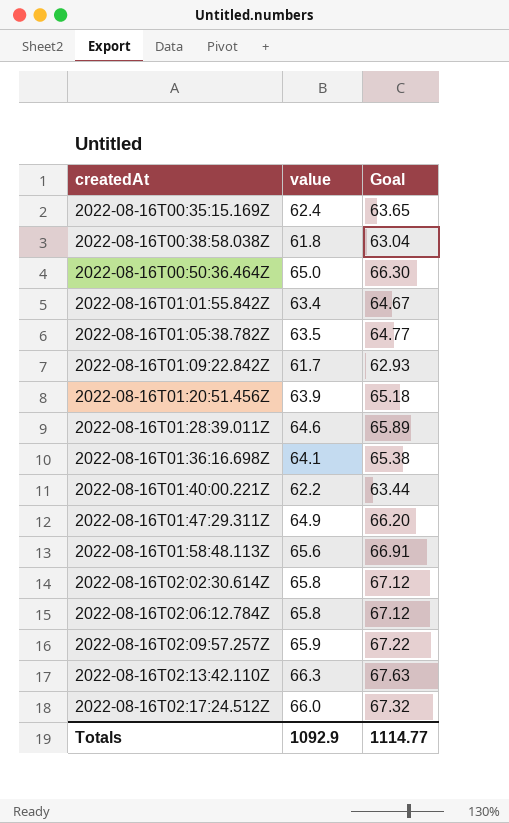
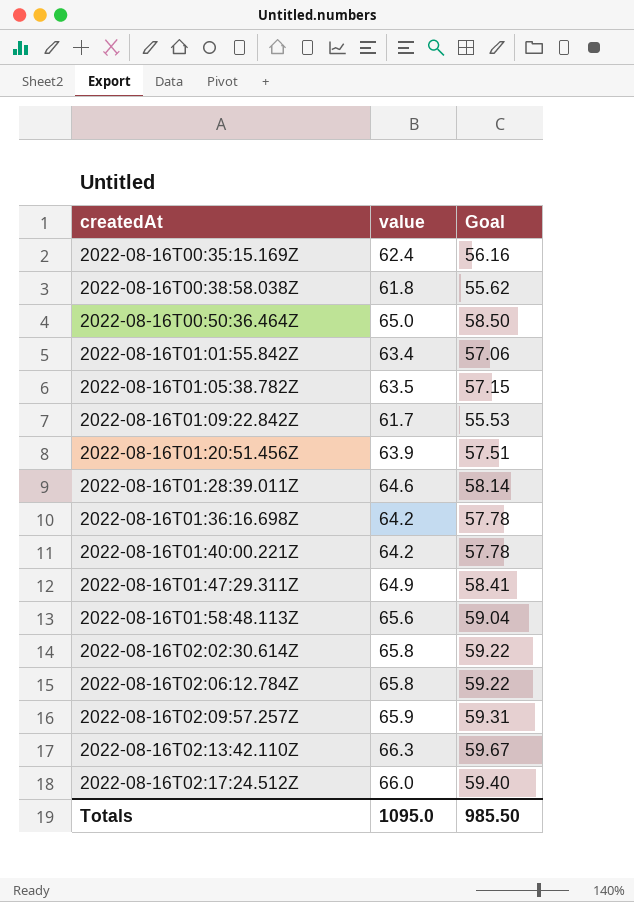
column Goal | formula: [value] * 1.02 -> [value] * 0.9
2022-08-16T01:36:16.698Z | value: 64.1 -> 64.2
2022-08-16T01:40:00.221Z | value: 62.2 -> 64.2
Totals | value: 1092.9 -> 1095.0
Totals | Goal: 1114.77 -> 985.50

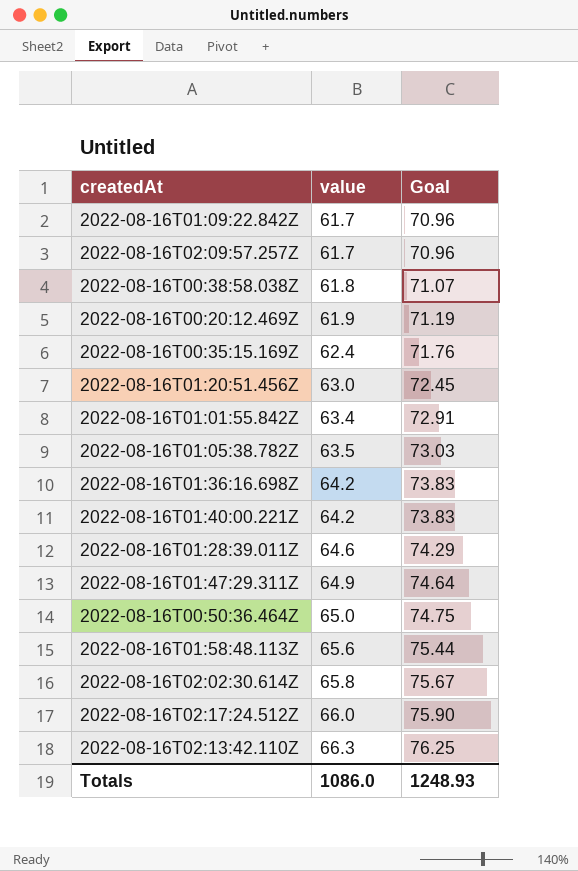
row order: createdAt ascending -> value ascending
column Goal | formula: [value] * 0.9 -> [value] * 1.15
row 2022-08-16T02:06:12.784Z: 65.8 | 59.22 -> none
2022-08-16T02:09:57.257Z | value: 65.9 -> 61.7
row 2022-08-16T00:20:12.469Z: none -> 61.9 | 71.19
2022-08-16T01:20:51.456Z | value: 63.9 -> 63.0
Totals | value: 1095.0 -> 1086.0
Totals | Goal: 985.50 -> 1248.93

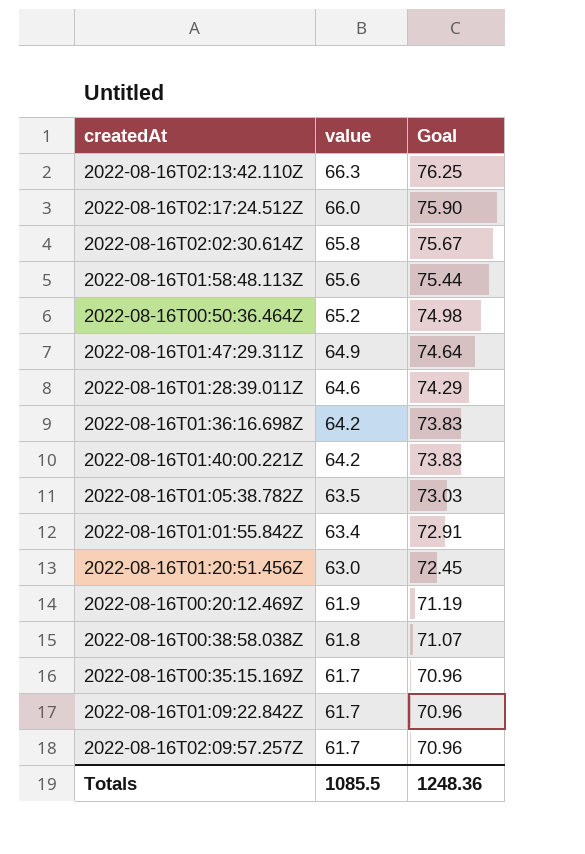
row order: value ascending -> value descending
2022-08-16T00:50:36.464Z | value: 65.0 -> 65.2
2022-08-16T00:50:36.464Z | Goal: 74.75 -> 74.98
2022-08-16T00:35:15.169Z | value: 62.4 -> 61.7
2022-08-16T00:35:15.169Z | Goal: 71.76 -> 70.96
Totals | value: 1086.0 -> 1085.5
Totals | Goal: 1248.93 -> 1248.36

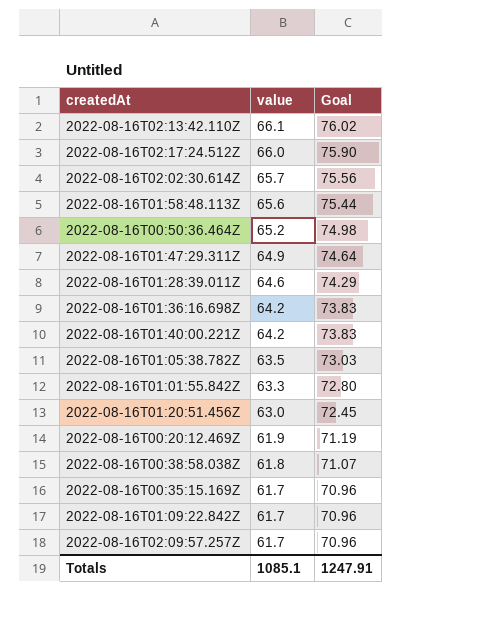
2022-08-16T02:13:42.110Z | value: 66.3 -> 66.1
2022-08-16T02:13:42.110Z | Goal: 76.25 -> 76.02
2022-08-16T02:02:30.614Z | value: 65.8 -> 65.7
2022-08-16T02:02:30.614Z | Goal: 75.67 -> 75.56
2022-08-16T01:01:55.842Z | value: 63.4 -> 63.3
2022-08-16T01:01:55.842Z | Goal: 72.91 -> 72.80
Totals | value: 1085.5 -> 1085.1
Totals | Goal: 1248.36 -> 1247.91

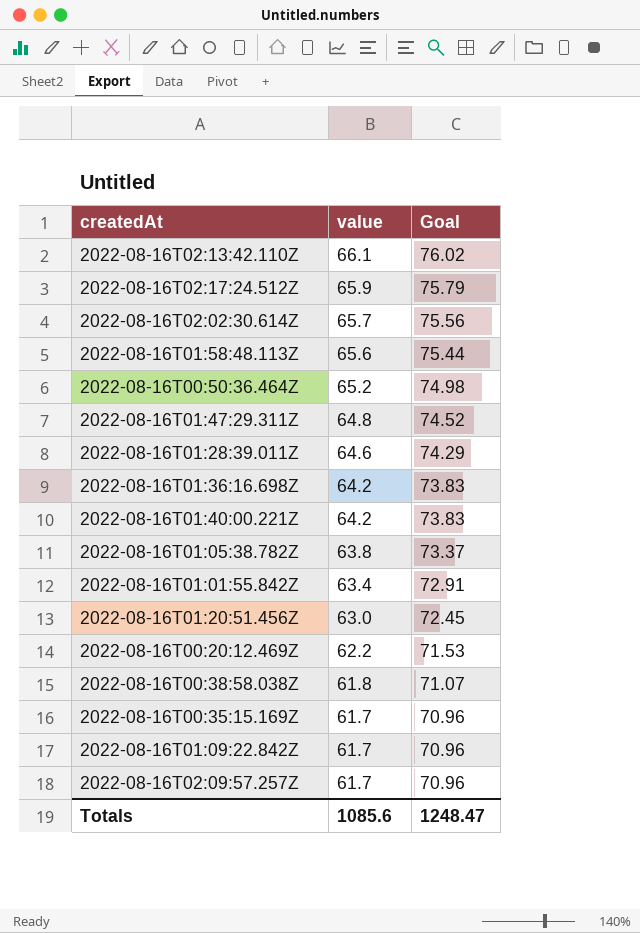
2022-08-16T02:17:24.512Z | value: 66.0 -> 65.9
2022-08-16T02:17:24.512Z | Goal: 75.90 -> 75.79
2022-08-16T01:47:29.311Z | value: 64.9 -> 64.8
2022-08-16T01:47:29.311Z | Goal: 74.64 -> 74.52
2022-08-16T01:05:38.782Z | value: 63.5 -> 63.8
2022-08-16T01:05:38.782Z | Goal: 73.03 -> 73.37
2022-08-16T01:01:55.842Z | value: 63.3 -> 63.4
2022-08-16T01:01:55.842Z | Goal: 72.80 -> 72.91
2022-08-16T00:20:12.469Z | value: 61.9 -> 62.2
2022-08-16T00:20:12.469Z | Goal: 71.19 -> 71.53
Totals | value: 1085.1 -> 1085.6
Totals | Goal: 1247.91 -> 1248.47

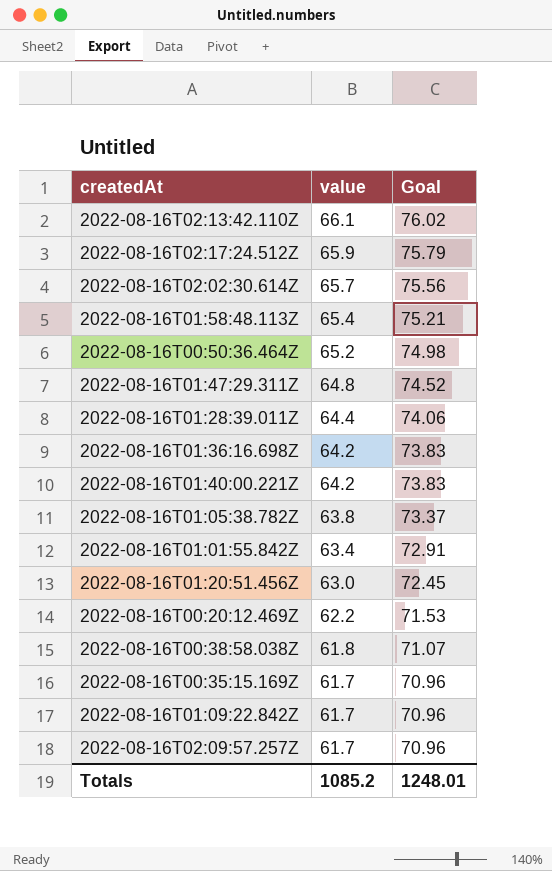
2022-08-16T01:58:48.113Z | value: 65.6 -> 65.4
2022-08-16T01:58:48.113Z | Goal: 75.44 -> 75.21
2022-08-16T01:28:39.011Z | value: 64.6 -> 64.4
2022-08-16T01:28:39.011Z | Goal: 74.29 -> 74.06
Totals | value: 1085.6 -> 1085.2
Totals | Goal: 1248.47 -> 1248.01

